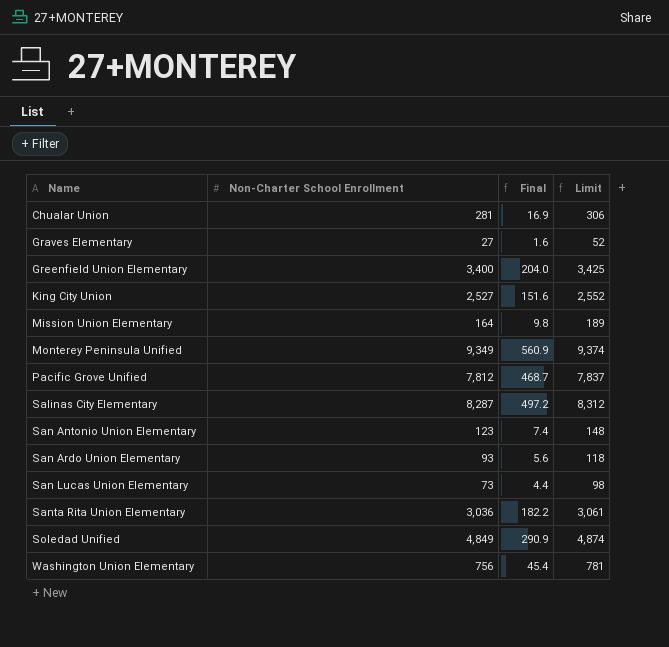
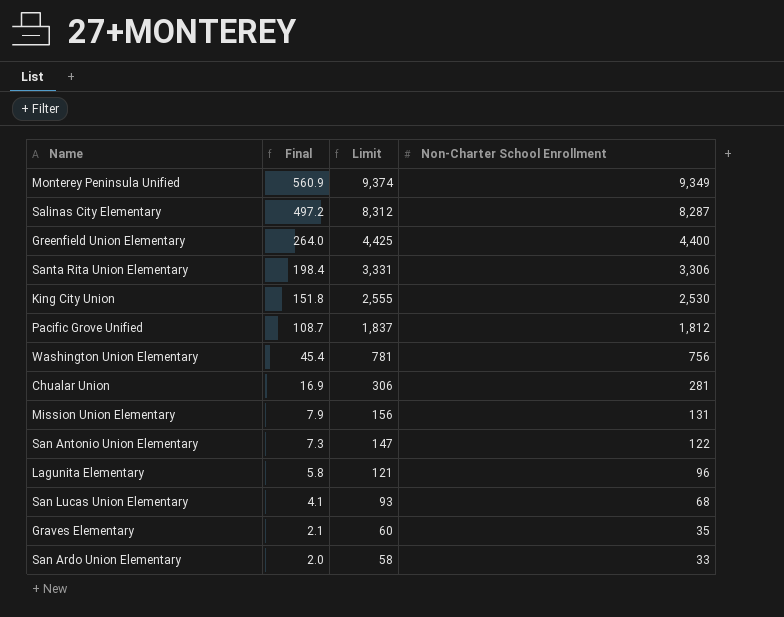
row order: Name ascending -> Final descending
column Non-Charter School Enrollment | position: 2 -> 4
row Soledad Unified: 4,849 | 290.9 | 4,874 -> none
Greenfield Union Elementary | Final: 204.0 -> 264.0
Greenfield Union Elementary | Limit: 3,425 -> 4,425
Greenfield Union Elementary | Non-Charter School Enrollment: 3,400 -> 4,400
Santa Rita Union Elementary | Final: 182.2 -> 198.4
Santa Rita Union Elementary | Limit: 3,061 -> 3,331
Santa Rita Union Elementary | Non-Charter School Enrollment: 3,036 -> 3,306
King City Union | Final: 151.6 -> 151.8
King City Union | Limit: 2,552 -> 2,555
King City Union | Non-Charter School Enrollment: 2,527 -> 2,530
Pacific Grove Unified | Final: 468.7 -> 108.7
Pacific Grove Unified | Limit: 7,837 -> 1,837
Pacific Grove Unified | Non-Charter School Enrollment: 7,812 -> 1,812
Mission Union Elementary | Final: 9.8 -> 7.9
Mission Union Elementary | Limit: 189 -> 156
Mission Union Elementary | Non-Charter School Enrollment: 164 -> 131
San Antonio Union Elementary | Final: 7.4 -> 7.3
San Antonio Union Elementary | Limit: 148 -> 147
San Antonio Union Elementary | Non-Charter School Enrollment: 123 -> 122
row Lagunita Elementary: none -> 5.8 | 121 | 96
San Lucas Union Elementary | Final: 4.4 -> 4.1
San Lucas Union Elementary | Limit: 98 -> 93
San Lucas Union Elementary | Non-Charter School Enrollment: 73 -> 68
Graves Elementary | Final: 1.6 -> 2.1
Graves Elementary | Limit: 52 -> 60
Graves Elementary | Non-Charter School Enrollment: 27 -> 35
San Ardo Union Elementary | Final: 5.6 -> 2.0
San Ardo Union Elementary | Limit: 118 -> 58
San Ardo Union Elementary | Non-Charter School Enrollment: 93 -> 33

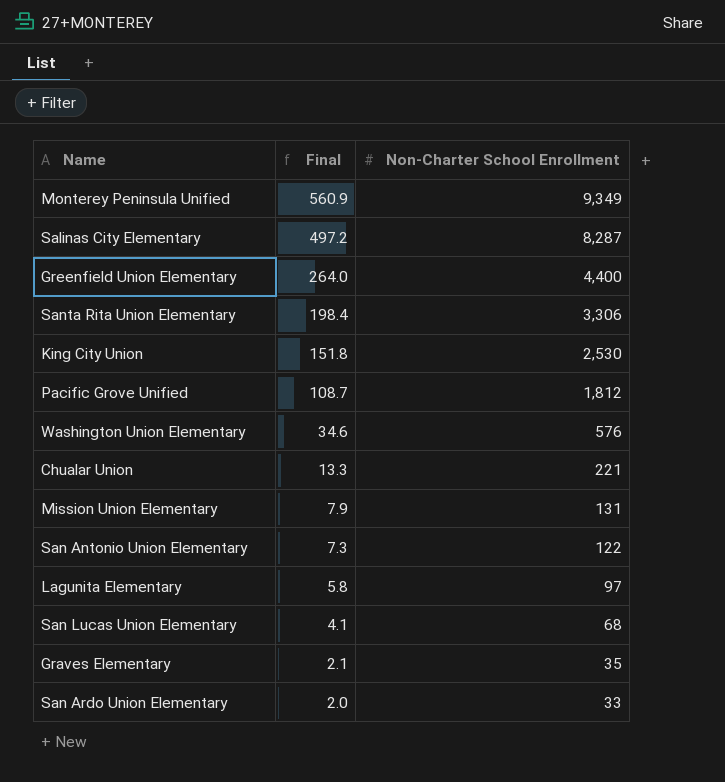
column Limit | formula: [Non-Charter School Enrollment] + 25 -> none
Washington Union Elementary | Final: 45.4 -> 34.6
Washington Union Elementary | Non-Charter School Enrollment: 756 -> 576
Chualar Union | Final: 16.9 -> 13.3
Chualar Union | Non-Charter School Enrollment: 281 -> 221
Lagunita Elementary | Non-Charter School Enrollment: 96 -> 97

